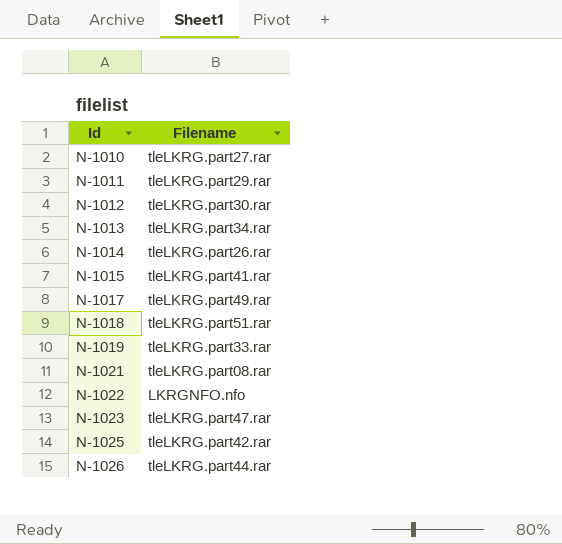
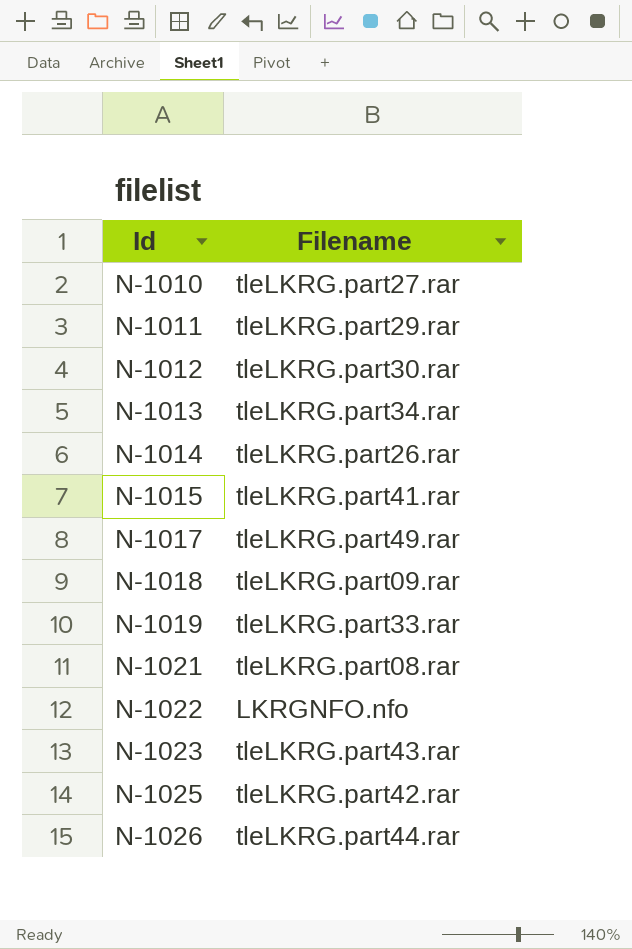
N-1018 | Filename: tleLKRG.part51.rar -> tleLKRG.part09.rar
N-1023 | Filename: tleLKRG.part47.rar -> tleLKRG.part43.rar

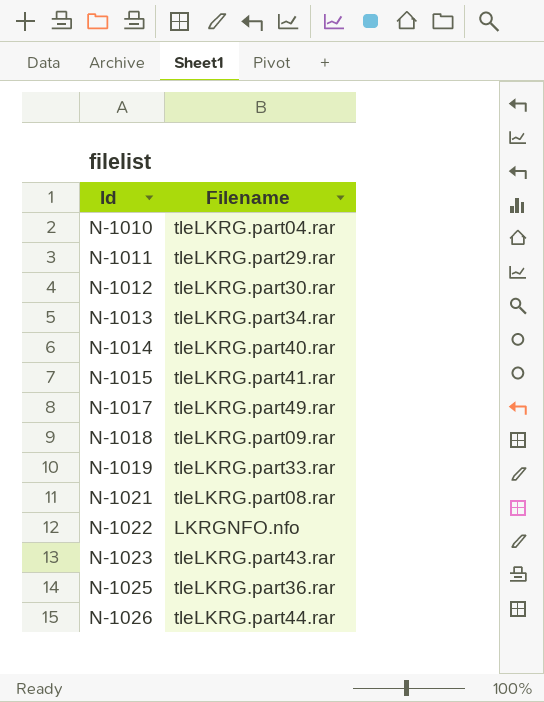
N-1010 | Filename: tleLKRG.part27.rar -> tleLKRG.part04.rar
N-1014 | Filename: tleLKRG.part26.rar -> tleLKRG.part40.rar
N-1025 | Filename: tleLKRG.part42.rar -> tleLKRG.part36.rar

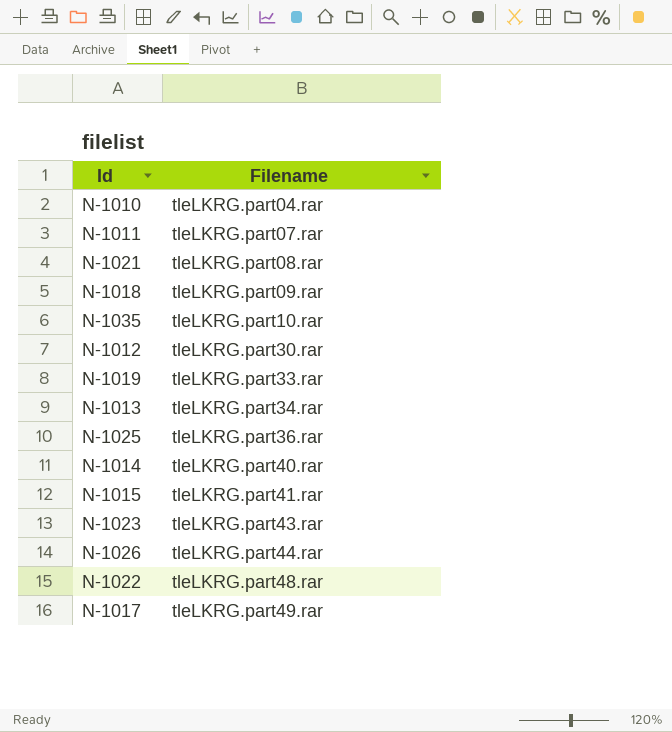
row order: Id ascending -> Filename ascending
N-1011 | Filename: tleLKRG.part29.rar -> tleLKRG.part07.rar
row N-1035: none -> tleLKRG.part10.rar
N-1022 | Filename: LKRGNFO.nfo -> tleLKRG.part48.rar

